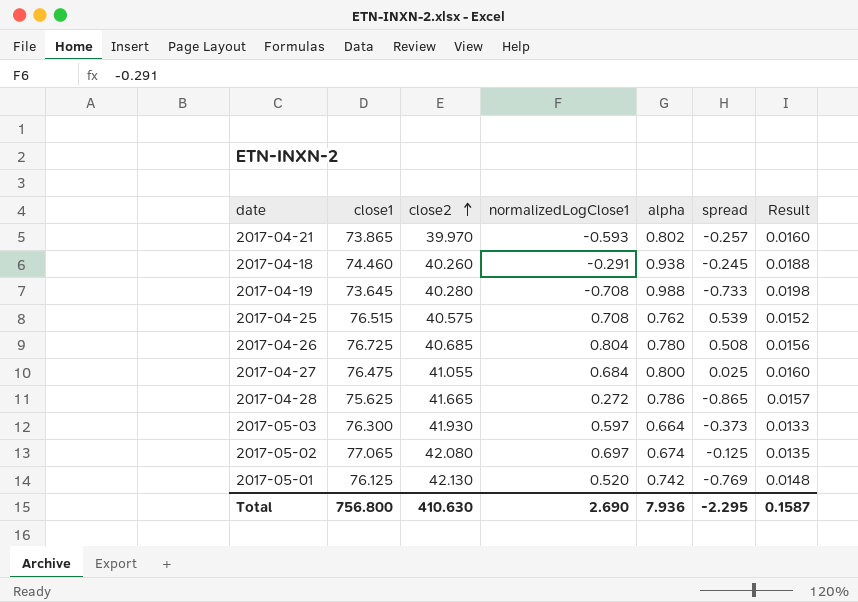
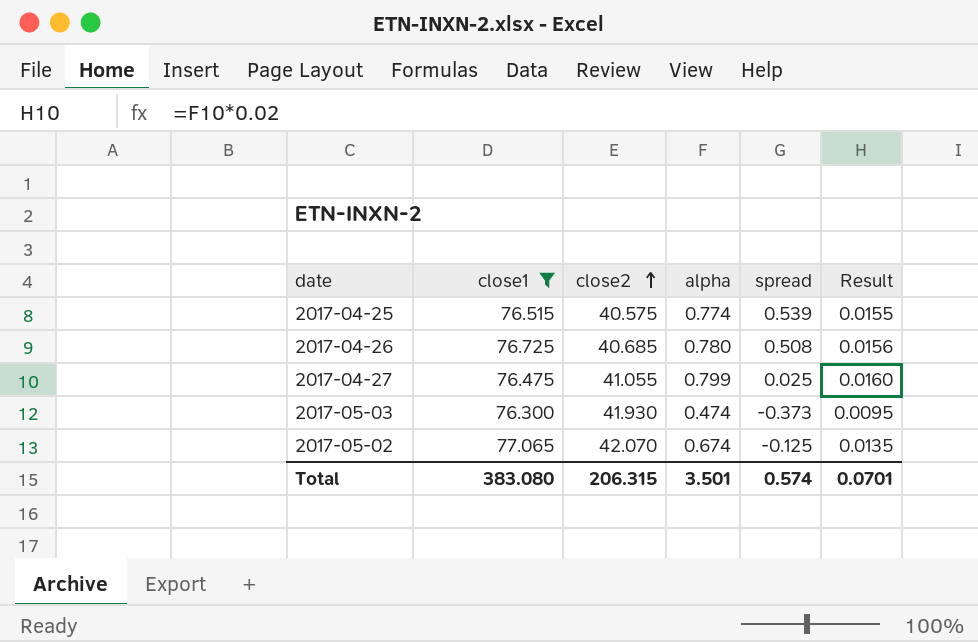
filter: none -> close1 >= 76.300
column normalizedLogClose1 | position: 4 -> none
2017-04-25 | alpha: 0.762 -> 0.774
2017-04-25 | Result: 0.0152 -> 0.0155
2017-04-27 | alpha: 0.800 -> 0.799
2017-05-03 | alpha: 0.664 -> 0.474
2017-05-03 | Result: 0.0133 -> 0.0095
2017-05-02 | close2: 42.080 -> 42.070
Total | close1: 756.800 -> 383.080
Total | close2: 410.630 -> 206.315
Total | alpha: 7.936 -> 3.501
Total | spread: -2.295 -> 0.574
Total | Result: 0.1587 -> 0.0701

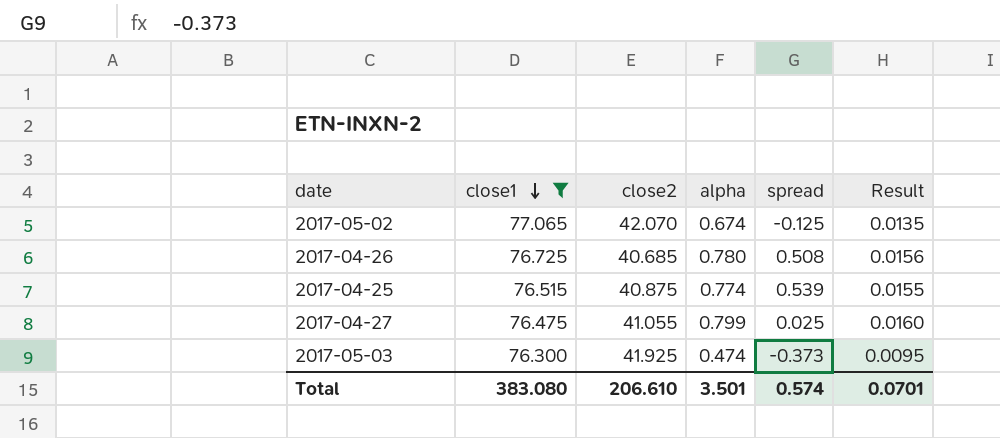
row order: close2 ascending -> close1 descending
2017-04-25 | close2: 40.575 -> 40.875
2017-05-03 | close2: 41.930 -> 41.925
Total | close2: 206.315 -> 206.610

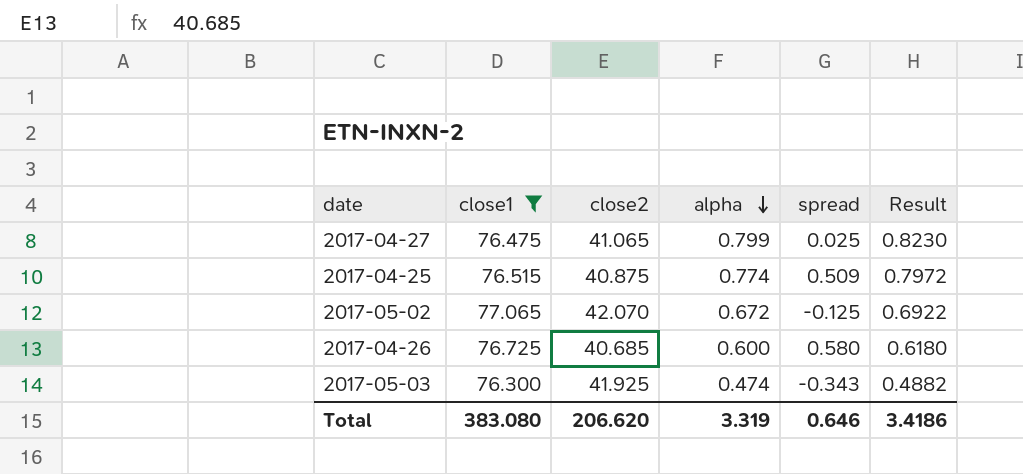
row order: close1 descending -> alpha descending
column Result | formula: [alpha] * 0.02 -> [alpha] * 1.03
2017-04-27 | close2: 41.055 -> 41.065
2017-04-25 | spread: 0.539 -> 0.509
2017-05-02 | alpha: 0.674 -> 0.672
2017-04-26 | alpha: 0.780 -> 0.600
2017-04-26 | spread: 0.508 -> 0.580
2017-05-03 | spread: -0.373 -> -0.343
Total | close2: 206.610 -> 206.620
Total | alpha: 3.501 -> 3.319
Total | spread: 0.574 -> 0.646
Total | Result: 0.0701 -> 3.4186

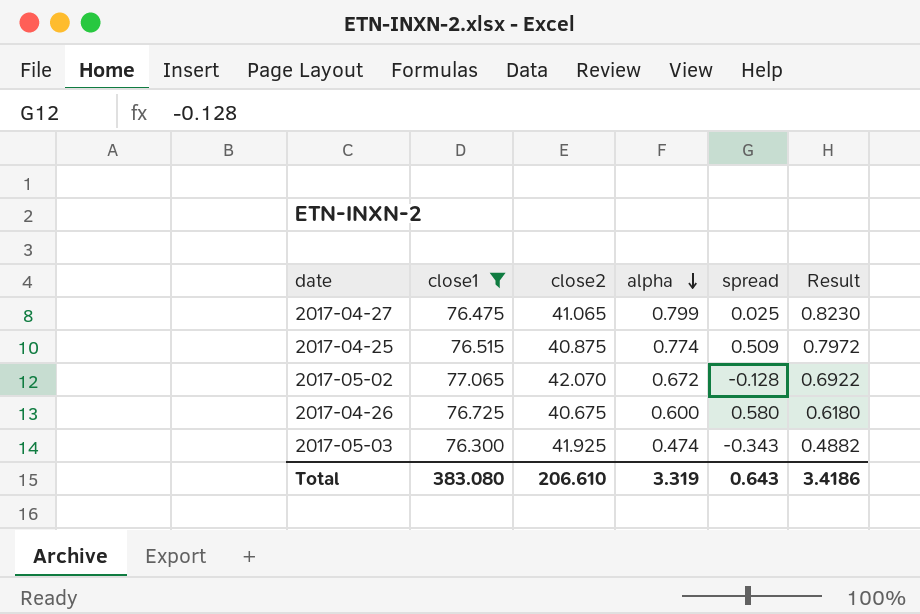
2017-05-02 | spread: -0.125 -> -0.128
2017-04-26 | close2: 40.685 -> 40.675
Total | close2: 206.620 -> 206.610
Total | spread: 0.646 -> 0.643

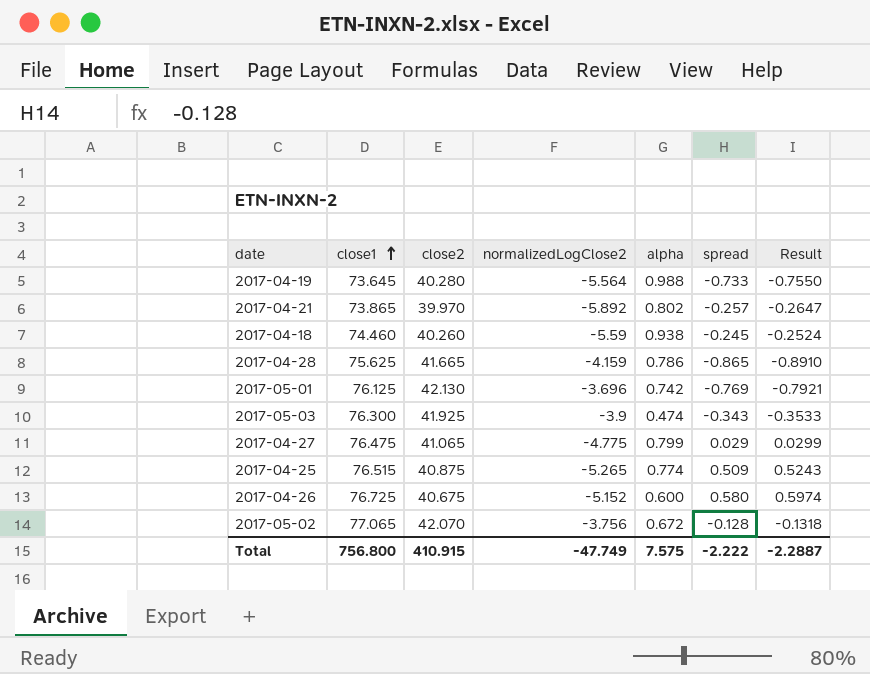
filter: close1 >= 76.300 -> none
row order: alpha descending -> close1 ascending
column normalizedLogClose2 | position: none -> 4
column Result | formula: [alpha] * 1.03 -> [spread] * 1.03
2017-04-27 | spread: 0.025 -> 0.029
Total | close1: 383.080 -> 756.800
Total | close2: 206.610 -> 410.915
Total | alpha: 3.319 -> 7.575
Total | spread: 0.643 -> -2.222
Total | Result: 3.4186 -> -2.2887

